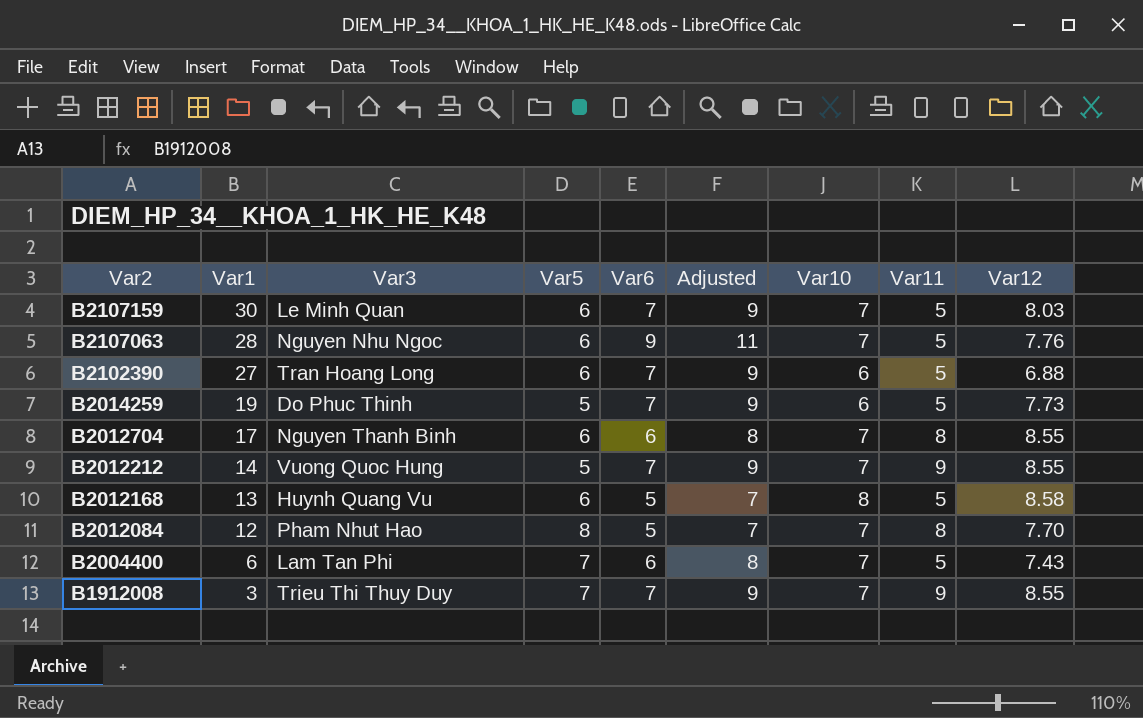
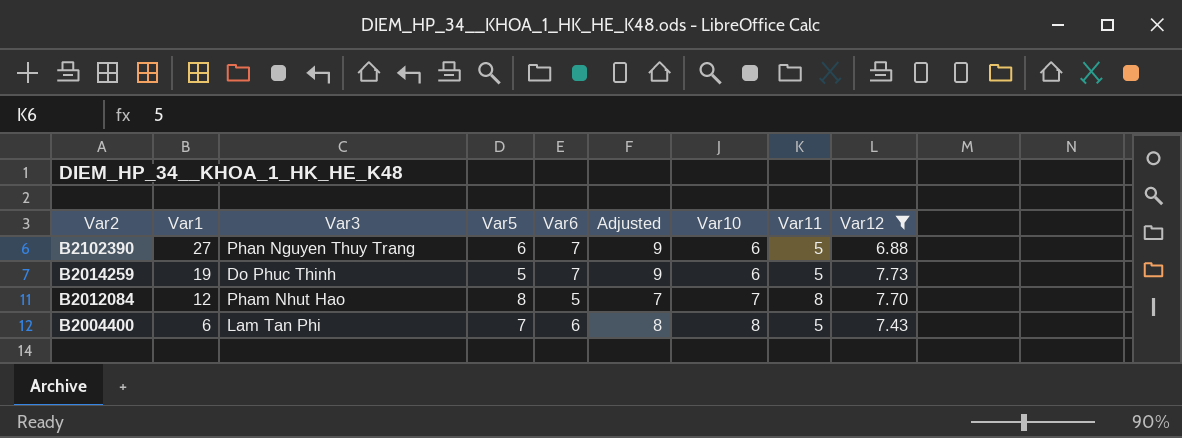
filter: none -> Var12 <= 7.73
B2102390 | Var3: Tran Hoang Long -> Phan Nguyen Thuy Trang
B2004400 | Var10: 7 -> 8

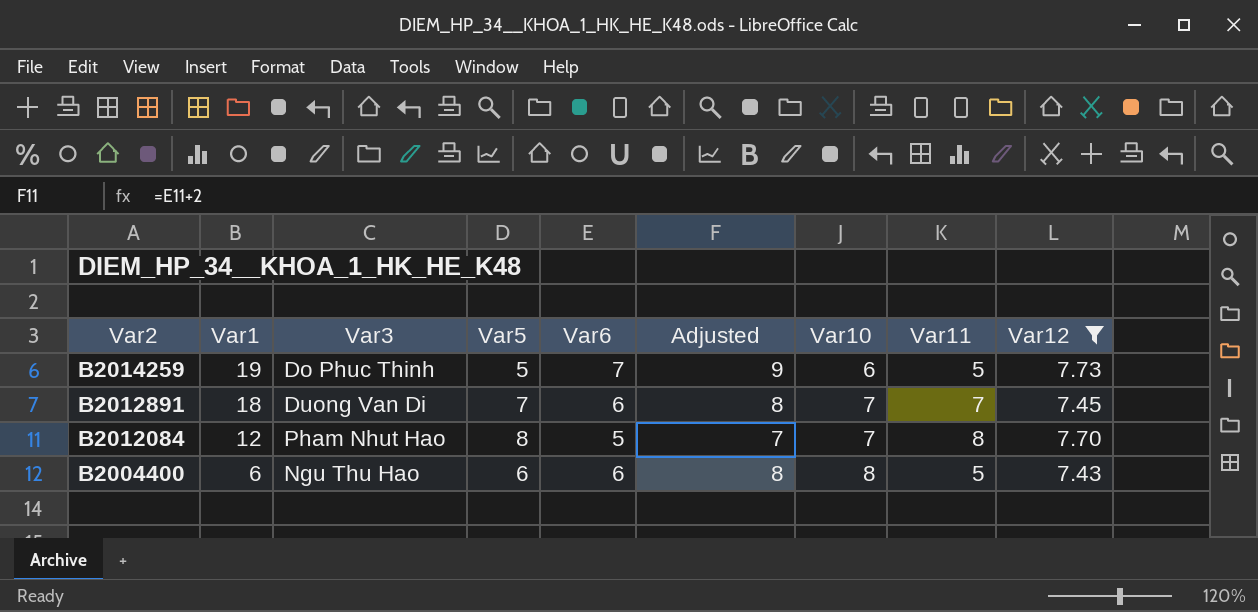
row B2102390: 27 | Phan Nguyen Thuy Trang | 6 | 7 | 9 | 6 | 5 | 6.88 -> none
row B2012891: none -> 18 | Duong Van Di | 7 | 6 | 8 | 7 | 7 | 7.45
B2004400 | Var3: Lam Tan Phi -> Ngu Thu Hao
B2004400 | Var5: 7 -> 6

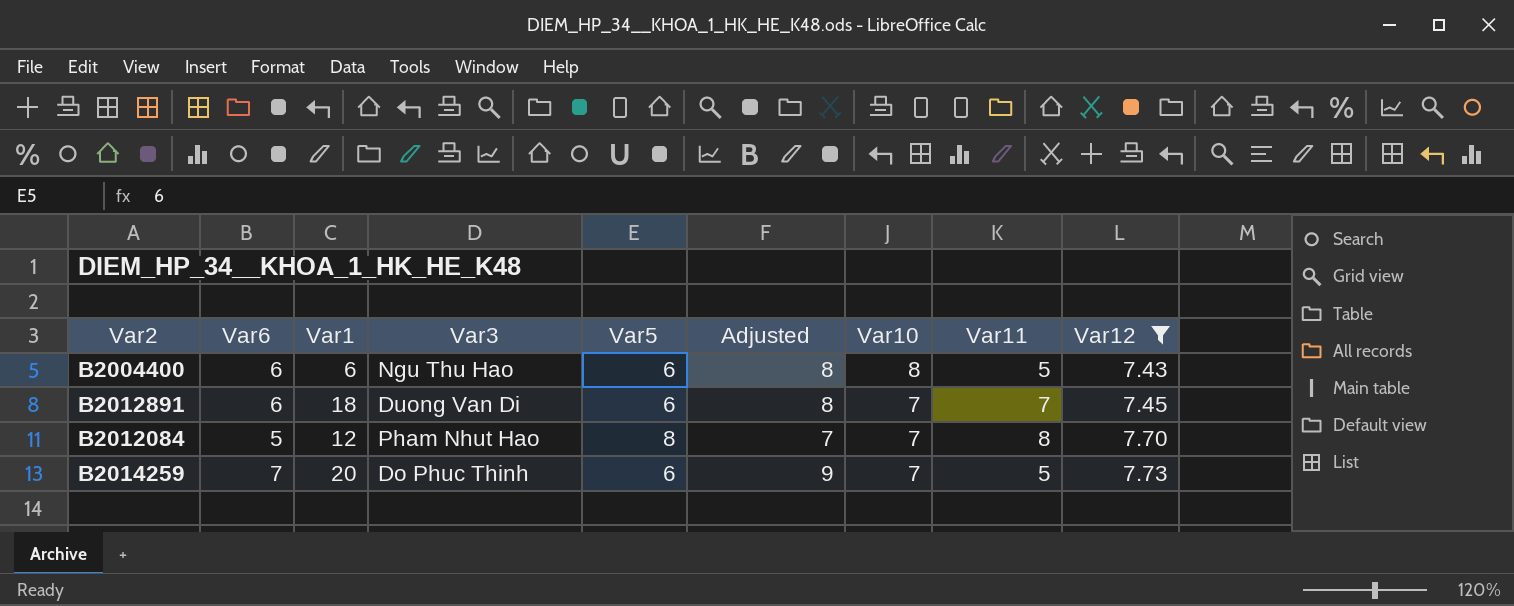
row order: Var2 descending -> Var10 descending
column Var6 | position: 5 -> 2
B2012891 | Var5: 7 -> 6
B2014259 | Var1: 19 -> 20
B2014259 | Var5: 5 -> 6
B2014259 | Var10: 6 -> 7

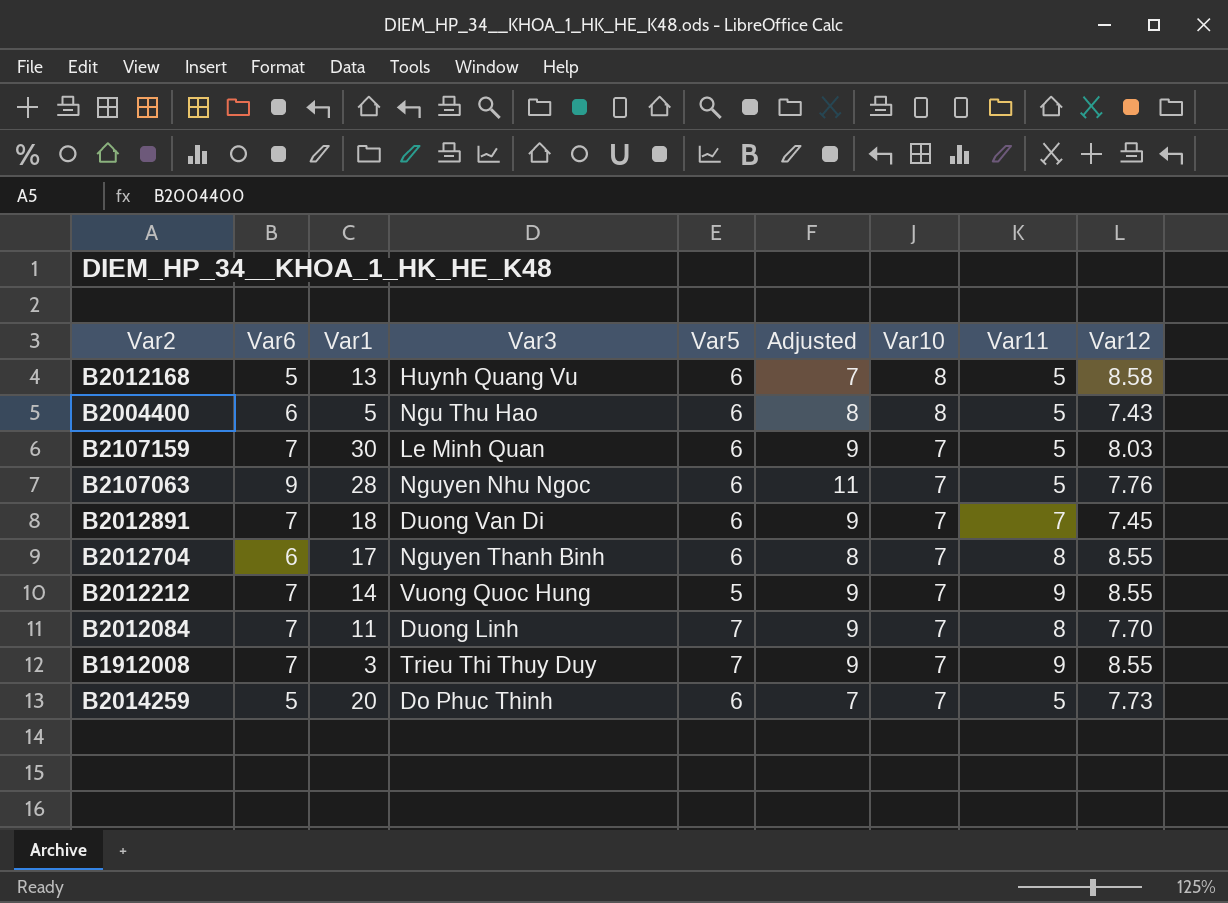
filter: Var12 <= 7.73 -> none
B2004400 | Var1: 6 -> 5
B2012891 | Var6: 6 -> 7
B2012891 | Adjusted: 8 -> 9
B2012084 | Var6: 5 -> 7
B2012084 | Var1: 12 -> 11
B2012084 | Var3: Pham Nhut Hao -> Duong Linh
B2012084 | Var5: 8 -> 7
B2012084 | Adjusted: 7 -> 9
B2014259 | Var6: 7 -> 5
B2014259 | Adjusted: 9 -> 7

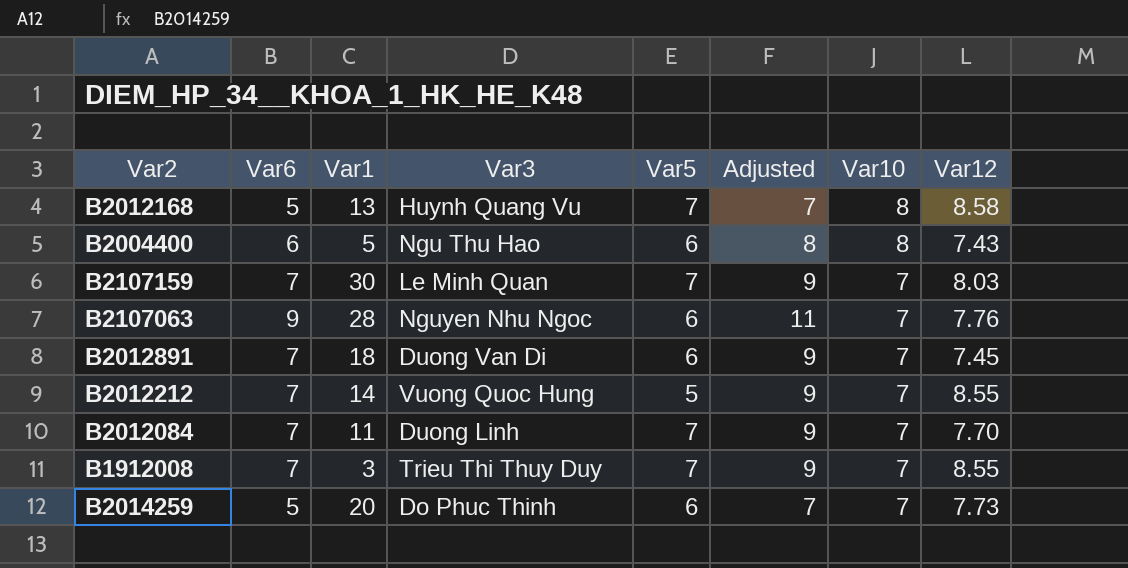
column Var11 | position: 8 -> none
row B2012704: 6 | 17 | Nguyen Thanh Binh | 6 | 8 | 7 | 8 | 8.55 -> none
B2012168 | Var5: 6 -> 7
B2107159 | Var5: 6 -> 7

